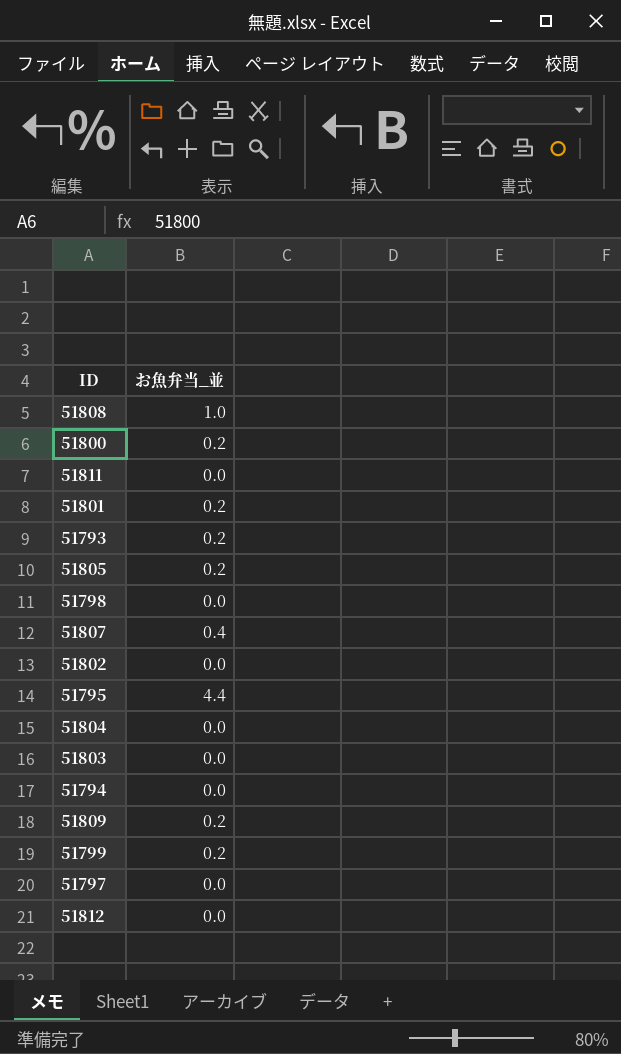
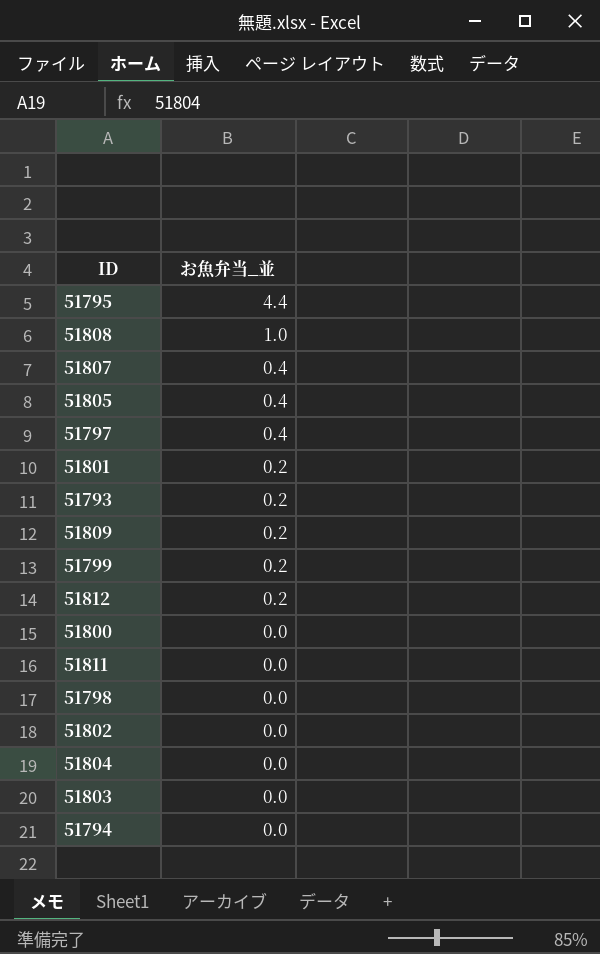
row order: none -> お魚弁当_並 descending
51805 | お魚弁当_並: 0.2 -> 0.4
51797 | お魚弁当_並: 0.0 -> 0.4
51812 | お魚弁当_並: 0.0 -> 0.2
51800 | お魚弁当_並: 0.2 -> 0.0

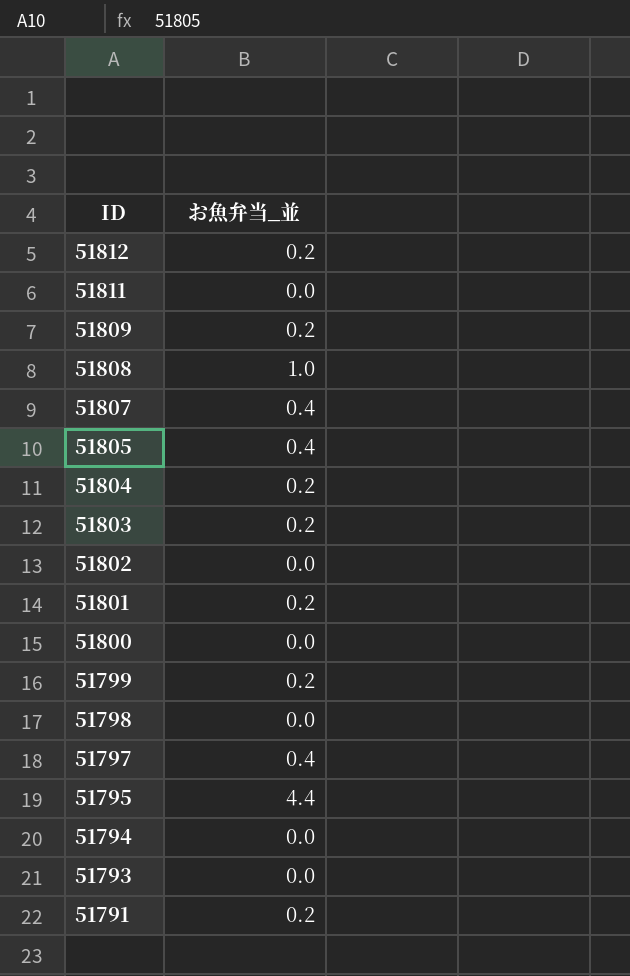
row order: お魚弁当_並 descending -> ID descending
51804 | お魚弁当_並: 0.0 -> 0.2
51803 | お魚弁当_並: 0.0 -> 0.2
51793 | お魚弁当_並: 0.2 -> 0.0
row 51791: none -> 0.2

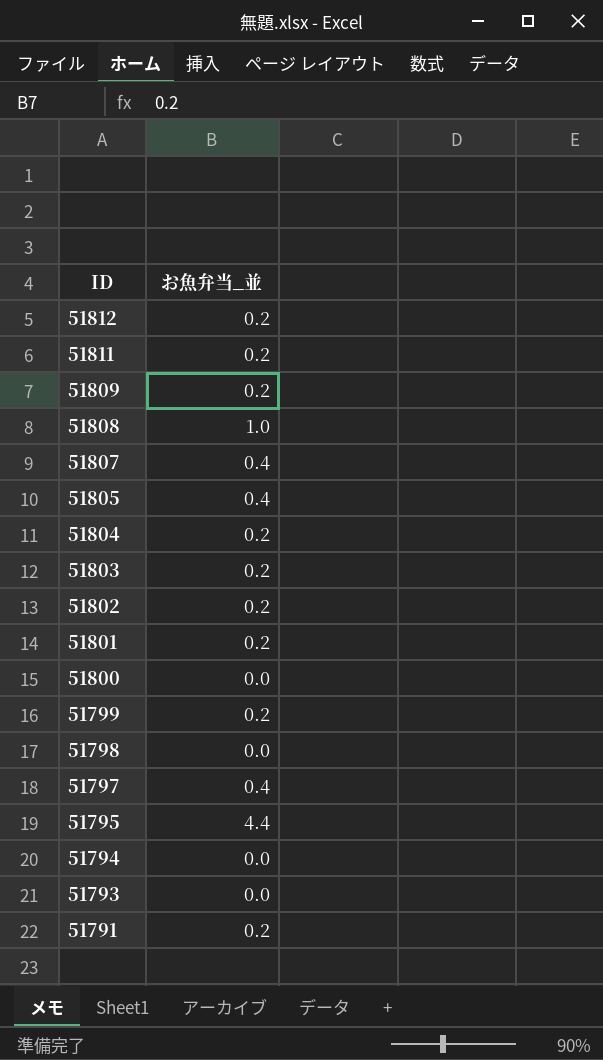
51811 | お魚弁当_並: 0.0 -> 0.2
51802 | お魚弁当_並: 0.0 -> 0.2

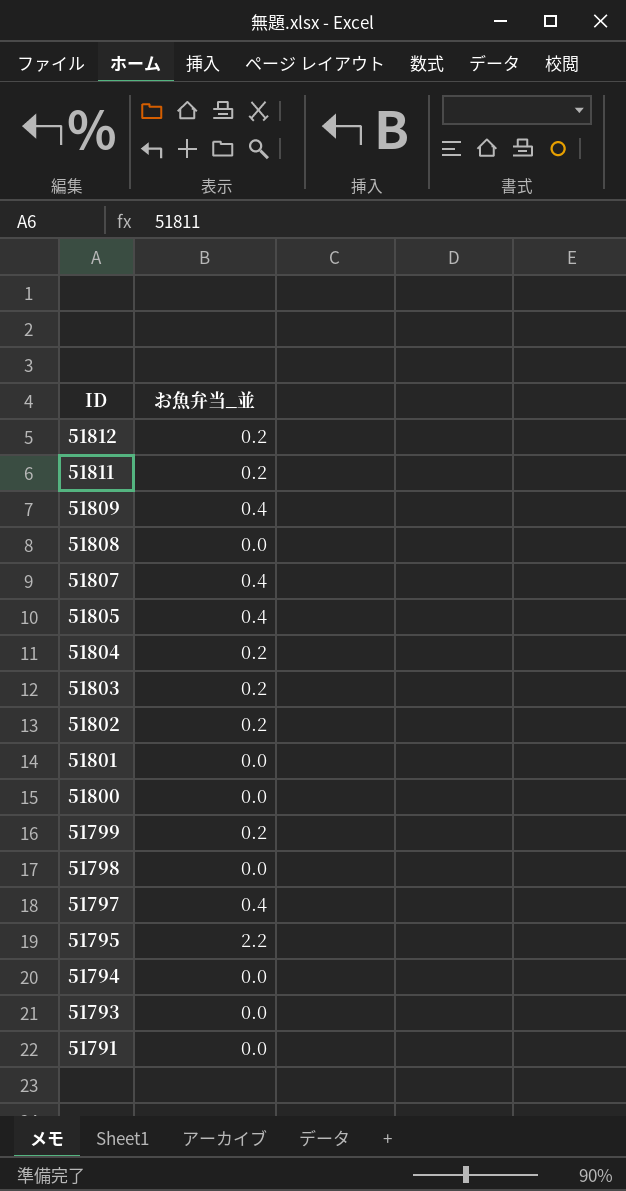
51809 | お魚弁当_並: 0.2 -> 0.4
51808 | お魚弁当_並: 1.0 -> 0.0
51801 | お魚弁当_並: 0.2 -> 0.0
51795 | お魚弁当_並: 4.4 -> 2.2
51791 | お魚弁当_並: 0.2 -> 0.0

